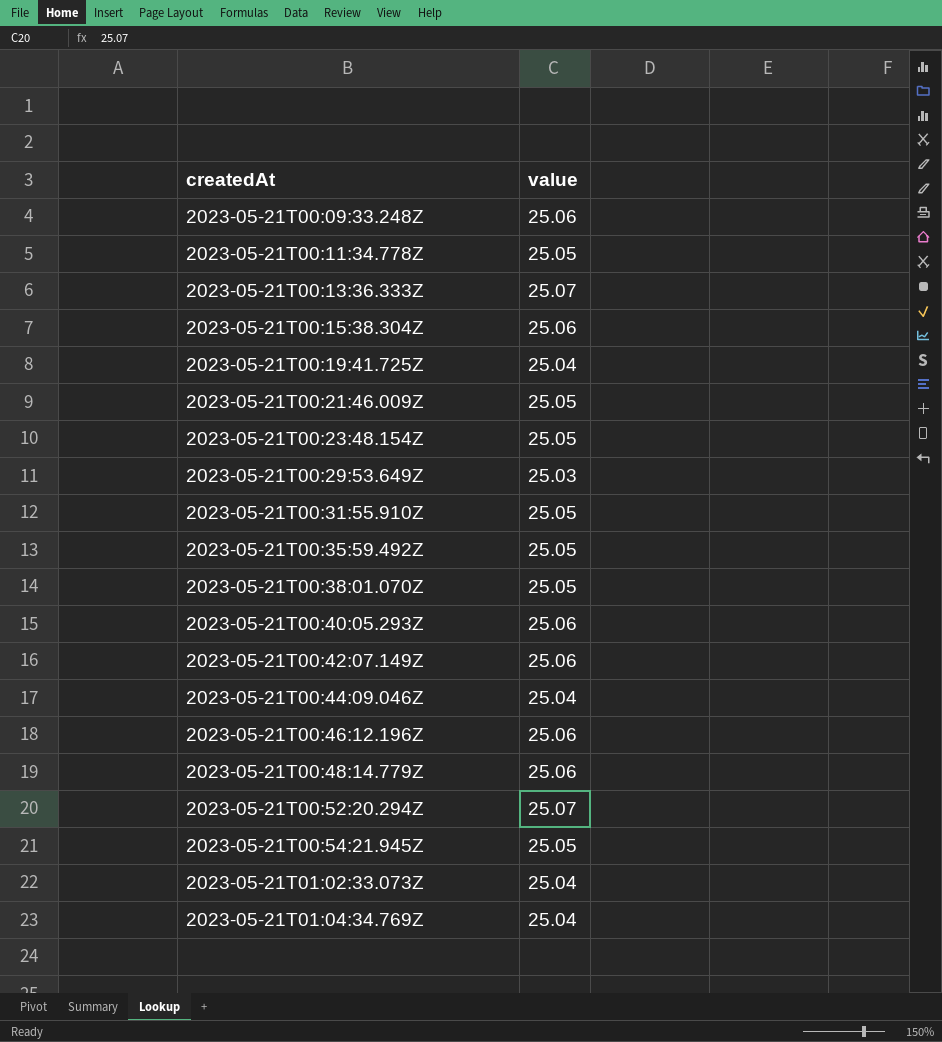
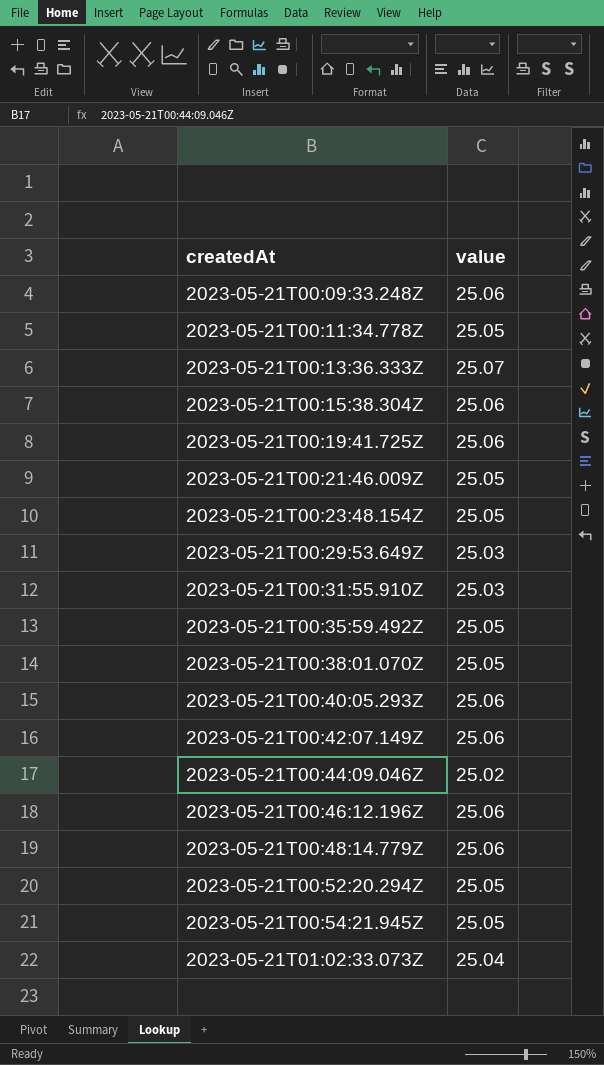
row 2023-05-21T01:04:34.769Z: 25.04 -> none
2023-05-21T00:19:41.725Z | value: 25.04 -> 25.06
2023-05-21T00:31:55.910Z | value: 25.05 -> 25.03
2023-05-21T00:44:09.046Z | value: 25.04 -> 25.02
2023-05-21T00:52:20.294Z | value: 25.07 -> 25.05

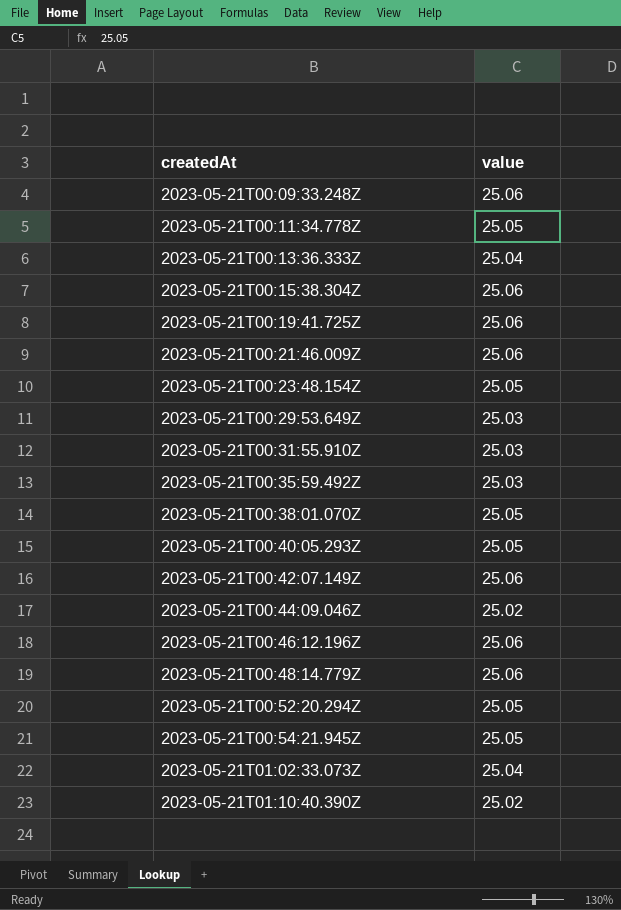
2023-05-21T00:13:36.333Z | value: 25.07 -> 25.04
2023-05-21T00:21:46.009Z | value: 25.05 -> 25.06
2023-05-21T00:35:59.492Z | value: 25.05 -> 25.03
2023-05-21T00:40:05.293Z | value: 25.06 -> 25.05
row 2023-05-21T01:10:40.390Z: none -> 25.02

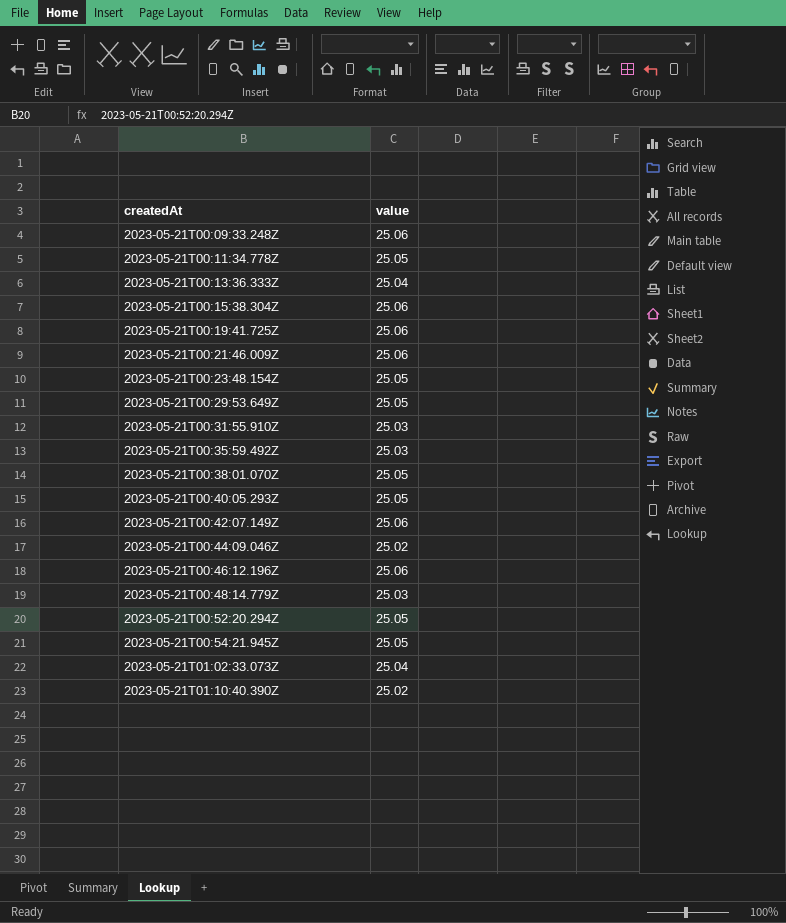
2023-05-21T00:29:53.649Z | value: 25.03 -> 25.05
2023-05-21T00:48:14.779Z | value: 25.06 -> 25.03

